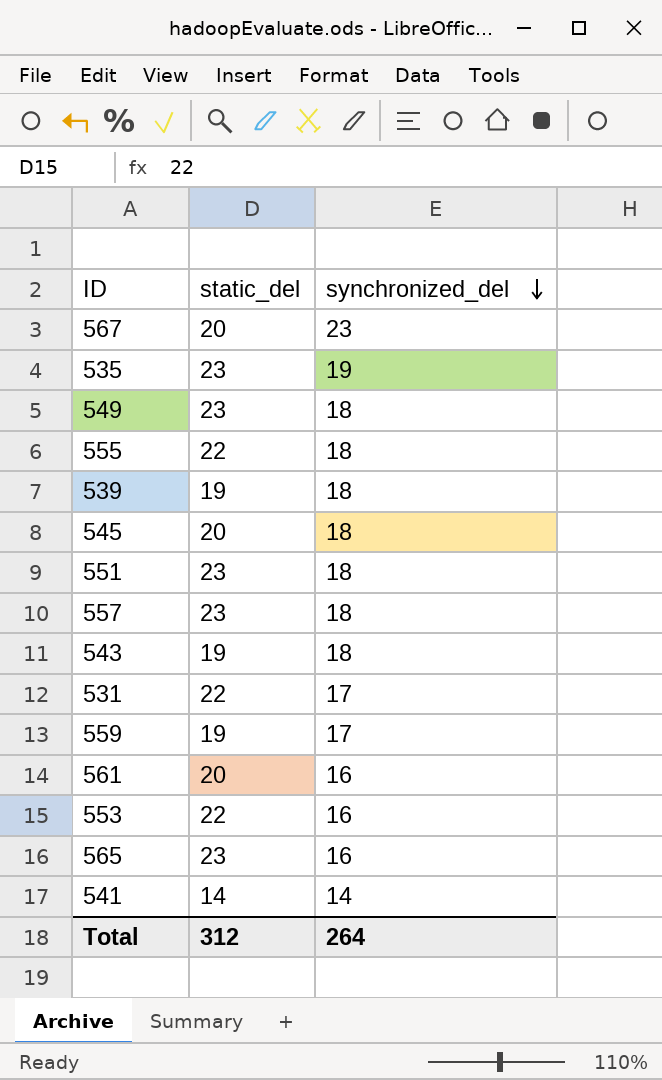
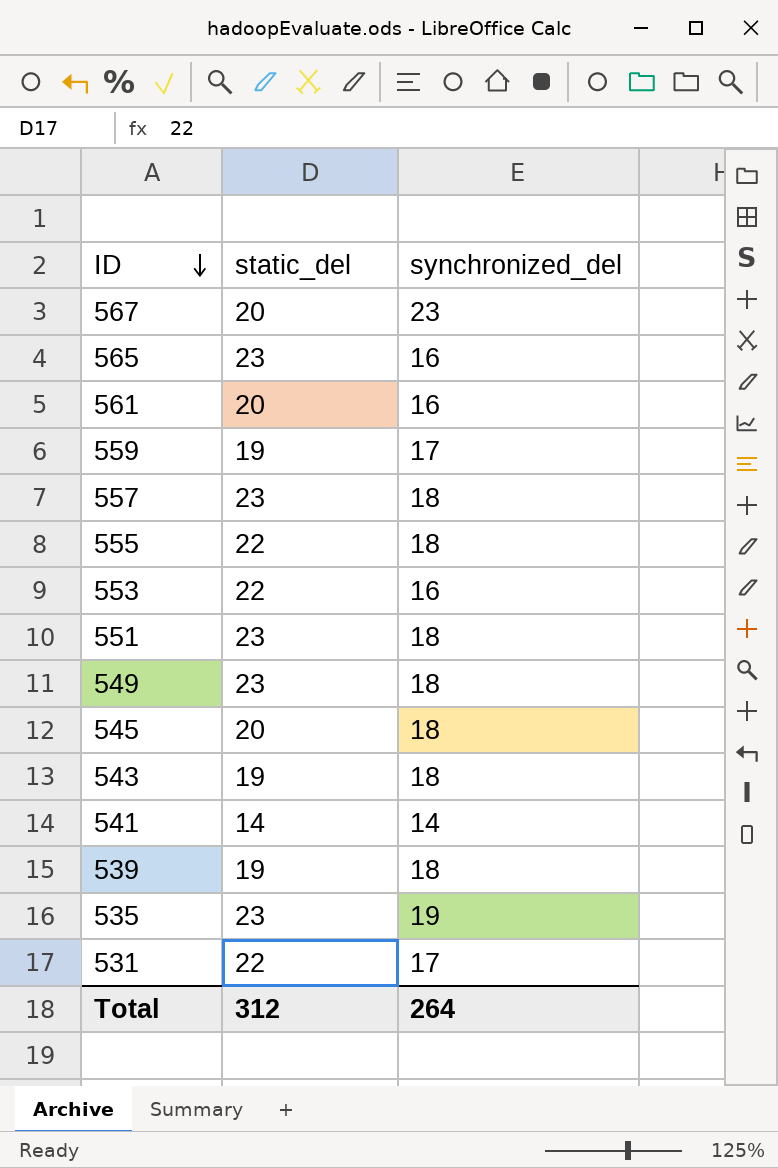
row order: synchronized_del descending -> ID descending

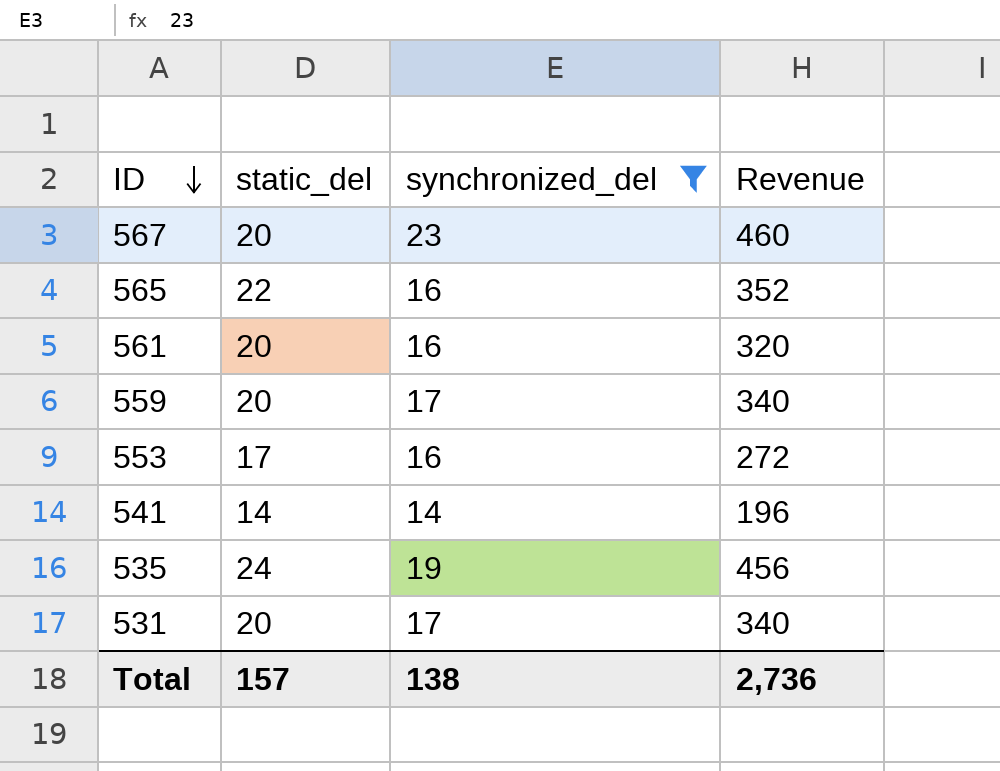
filter: none -> synchronized_del != 18
column Revenue | formula: none -> [static_del] * [synchronized_del]
565 | static_del: 23 -> 22
559 | static_del: 19 -> 20
553 | static_del: 22 -> 17
535 | static_del: 23 -> 24
531 | static_del: 22 -> 20
Total | static_del: 312 -> 157
Total | synchronized_del: 264 -> 138

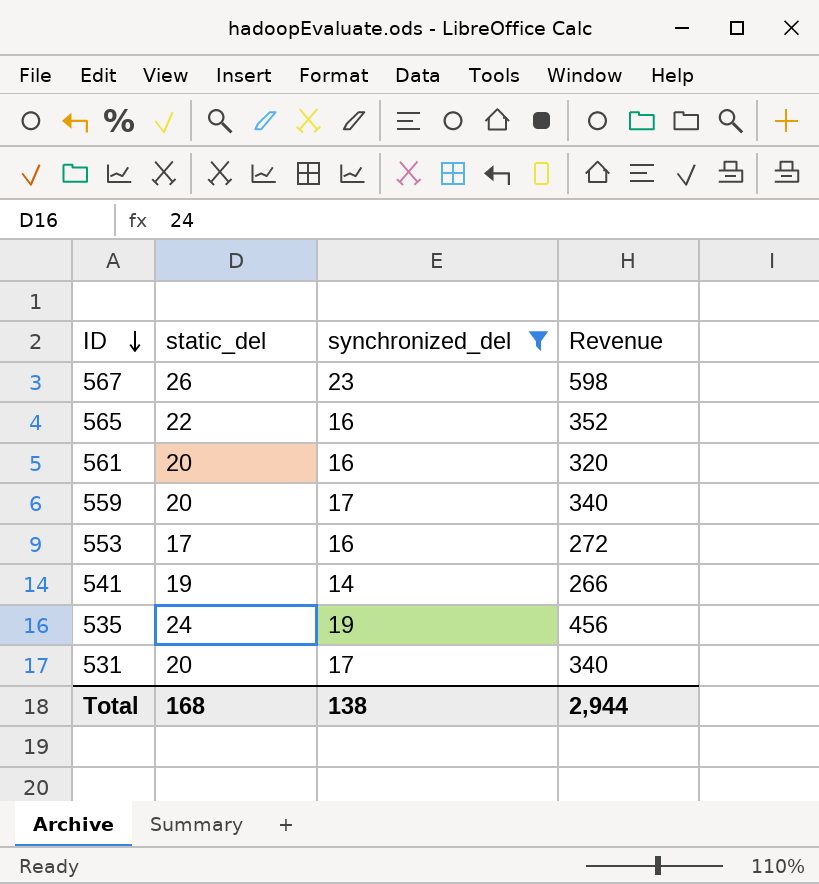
567 | static_del: 20 -> 26
567 | Revenue: 460 -> 598
541 | static_del: 14 -> 19
541 | Revenue: 196 -> 266
Total | static_del: 157 -> 168
Total | Revenue: 2,736 -> 2,944

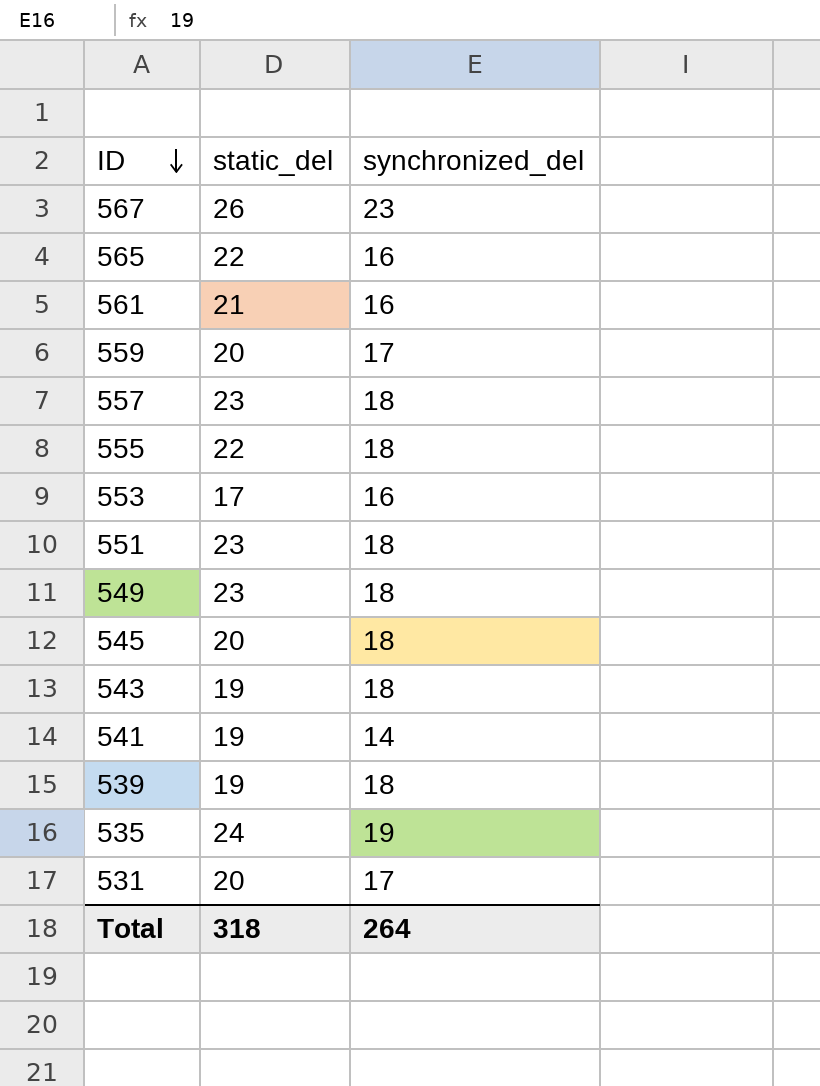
filter: synchronized_del != 18 -> none
column Revenue | formula: [static_del] * [synchronized_del] -> none
561 | static_del: 20 -> 21
Total | static_del: 168 -> 318
Total | synchronized_del: 138 -> 264

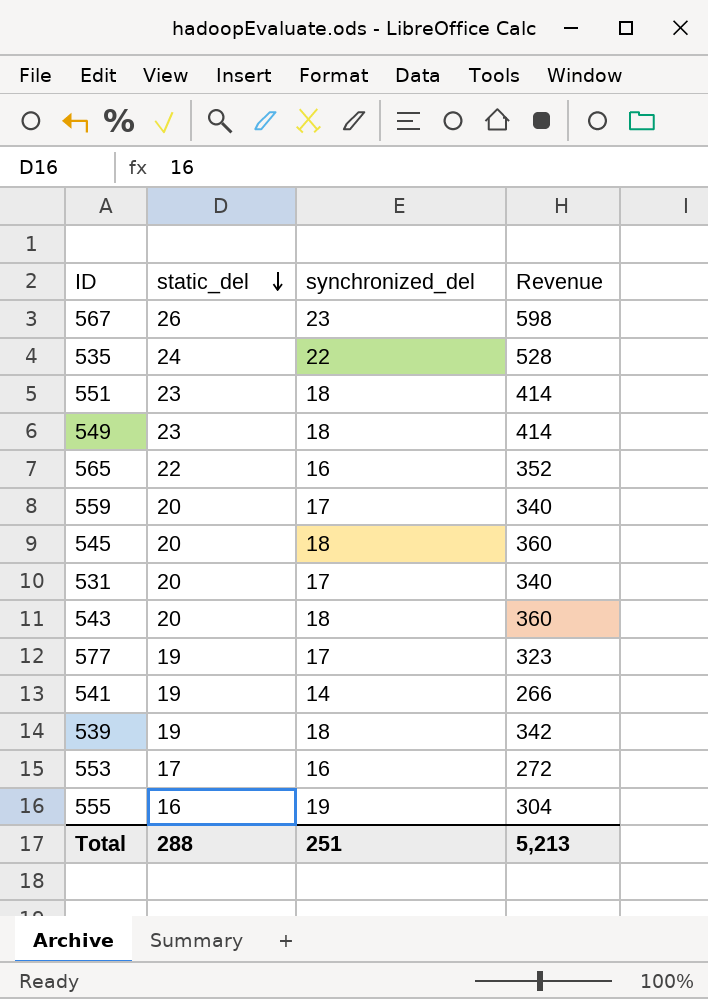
row order: ID descending -> static_del descending
column Revenue | formula: none -> [static_del] * [synchronized_del]
row 561: 21 | 16 -> none
row 557: 23 | 18 -> none
535 | synchronized_del: 19 -> 22
543 | static_del: 19 -> 20
row 577: none -> 19 | 17 | 323
555 | static_del: 22 -> 16
555 | synchronized_del: 18 -> 19
Total | static_del: 318 -> 288
Total | synchronized_del: 264 -> 251

